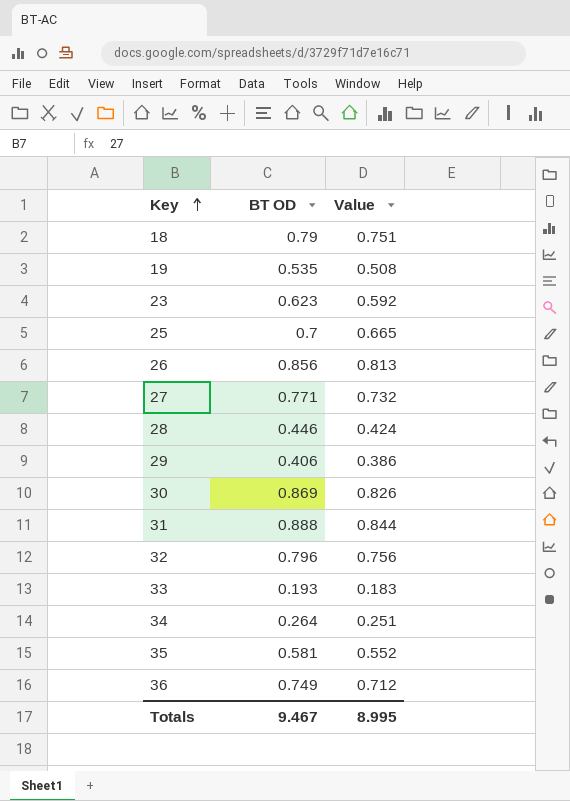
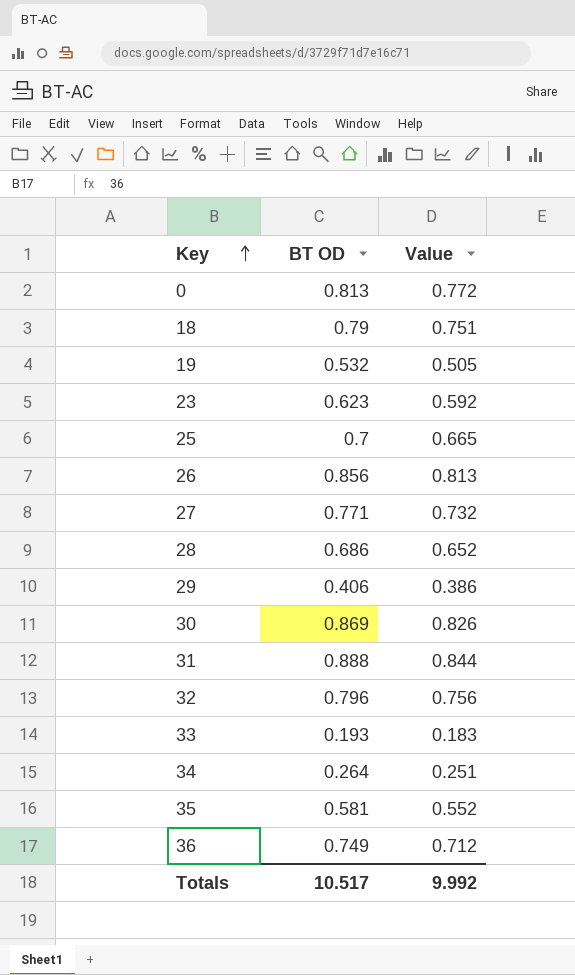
row 0: none -> 0.813 | 0.772
19 | BT OD: 0.535 -> 0.532
19 | Value: 0.508 -> 0.505
28 | BT OD: 0.446 -> 0.686
28 | Value: 0.424 -> 0.652
Totals | BT OD: 9.467 -> 10.517
Totals | Value: 8.995 -> 9.992

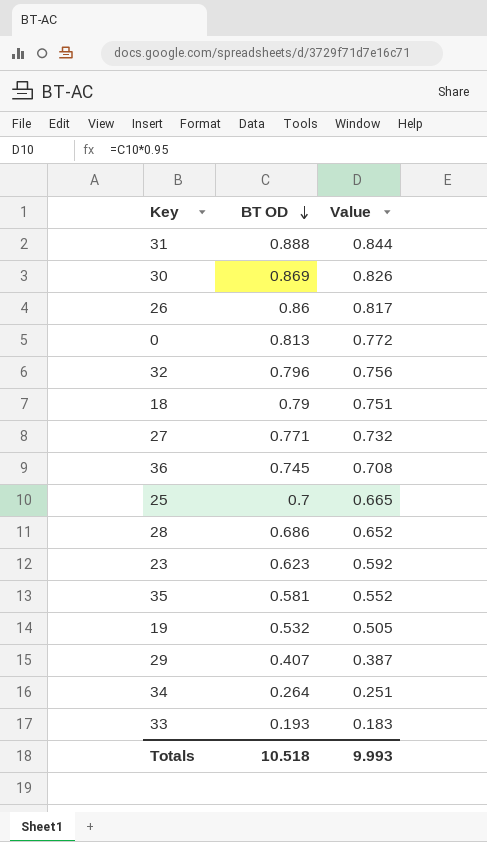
row order: Key ascending -> BT OD descending
26 | BT OD: 0.856 -> 0.86
26 | Value: 0.813 -> 0.817
36 | BT OD: 0.749 -> 0.745
36 | Value: 0.712 -> 0.708
29 | BT OD: 0.406 -> 0.407
29 | Value: 0.386 -> 0.387
Totals | BT OD: 10.517 -> 10.518
Totals | Value: 9.992 -> 9.993

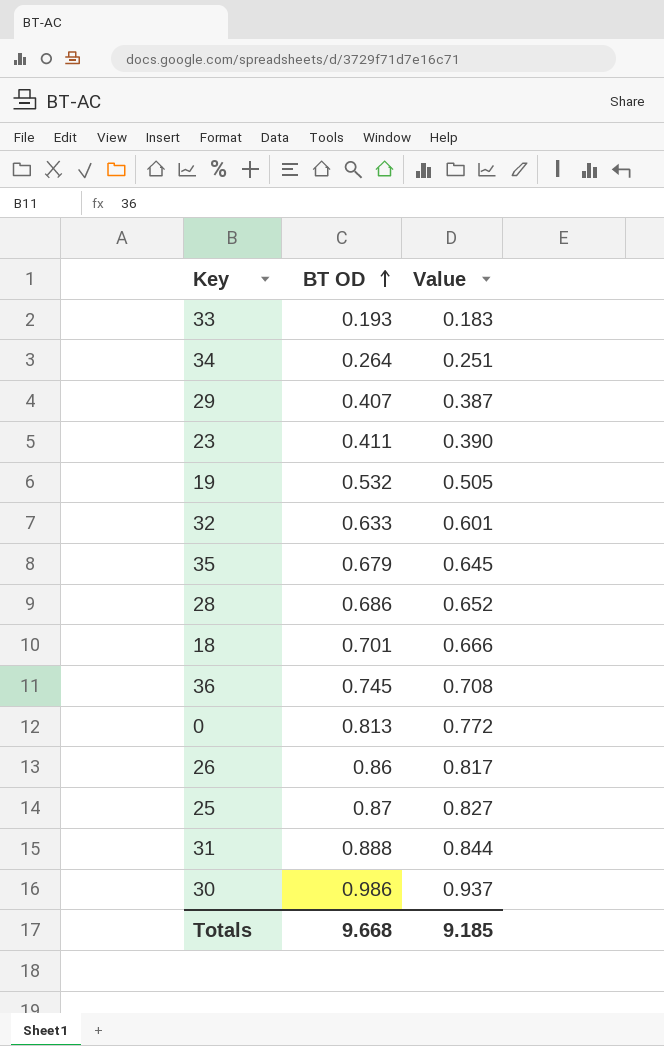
row order: BT OD descending -> BT OD ascending
row 27: 0.771 | 0.732 -> none
23 | BT OD: 0.623 -> 0.411
23 | Value: 0.592 -> 0.390
32 | BT OD: 0.796 -> 0.633
32 | Value: 0.756 -> 0.601
35 | BT OD: 0.581 -> 0.679
35 | Value: 0.552 -> 0.645
18 | BT OD: 0.79 -> 0.701
18 | Value: 0.751 -> 0.666
25 | BT OD: 0.7 -> 0.87
25 | Value: 0.665 -> 0.827
30 | BT OD: 0.869 -> 0.986
30 | Value: 0.826 -> 0.937
Totals | BT OD: 10.518 -> 9.668
Totals | Value: 9.993 -> 9.185

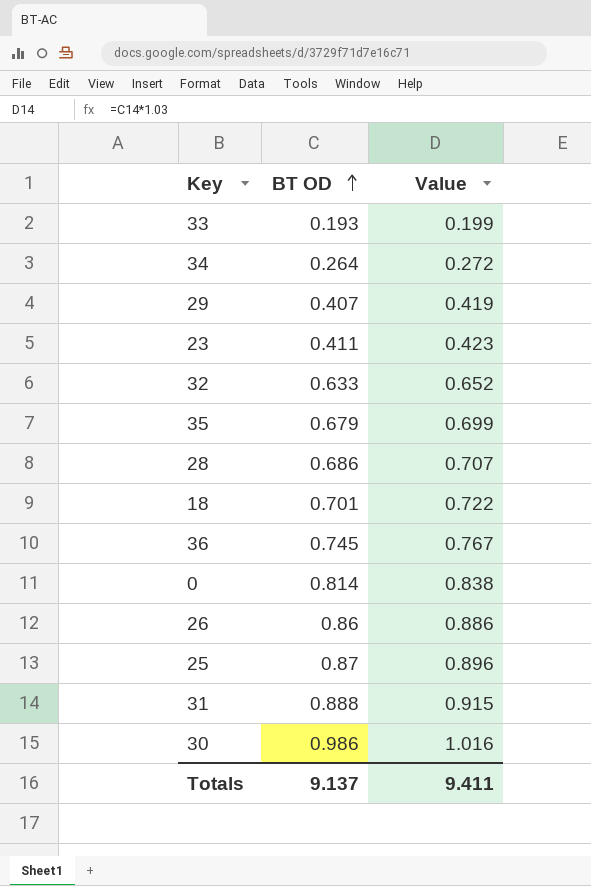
column Value | formula: [BT OD] * 0.95 -> [BT OD] * 1.03
row 19: 0.532 | 0.505 -> none
0 | BT OD: 0.813 -> 0.814
Totals | BT OD: 9.668 -> 9.137
Totals | Value: 9.185 -> 9.411

